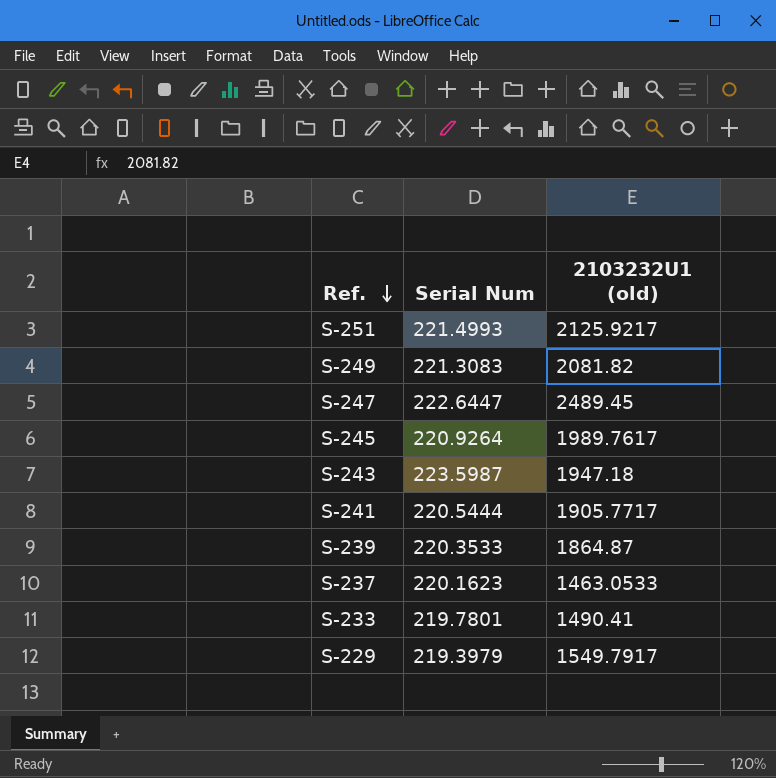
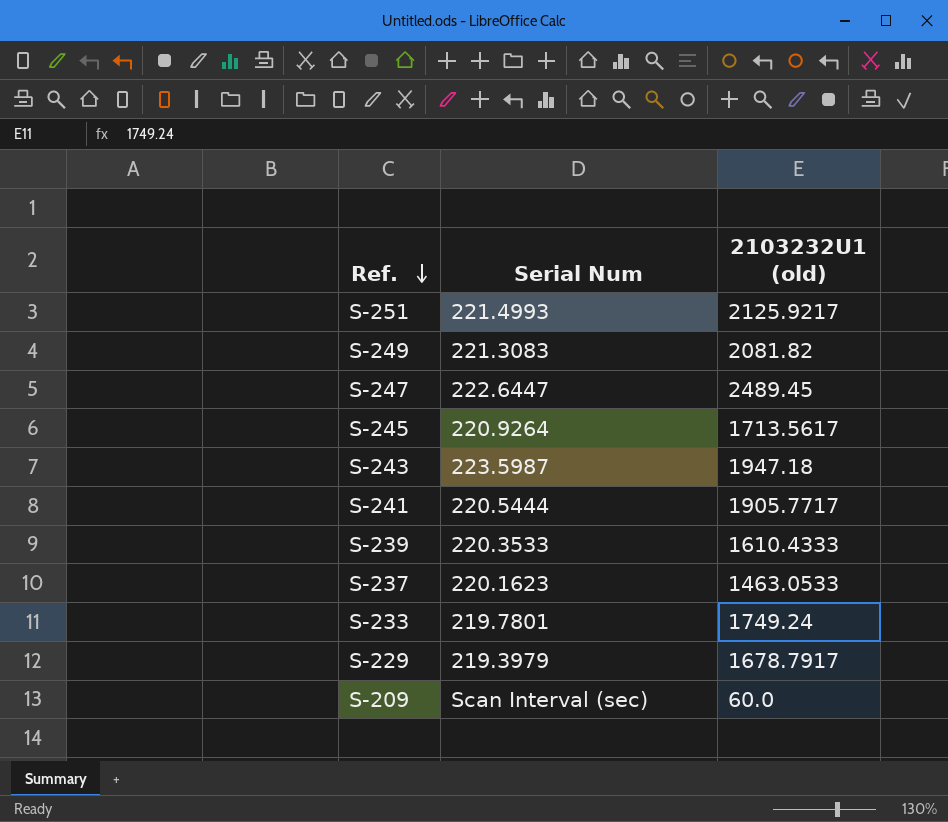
S-245 | 2103232U1 (old): 1989.7617 -> 1713.5617
S-239 | 2103232U1 (old): 1864.87 -> 1610.4333
S-233 | 2103232U1 (old): 1490.41 -> 1749.24
S-229 | 2103232U1 (old): 1549.7917 -> 1678.7917
row S-209: none -> Scan Interval (sec) | 60.0

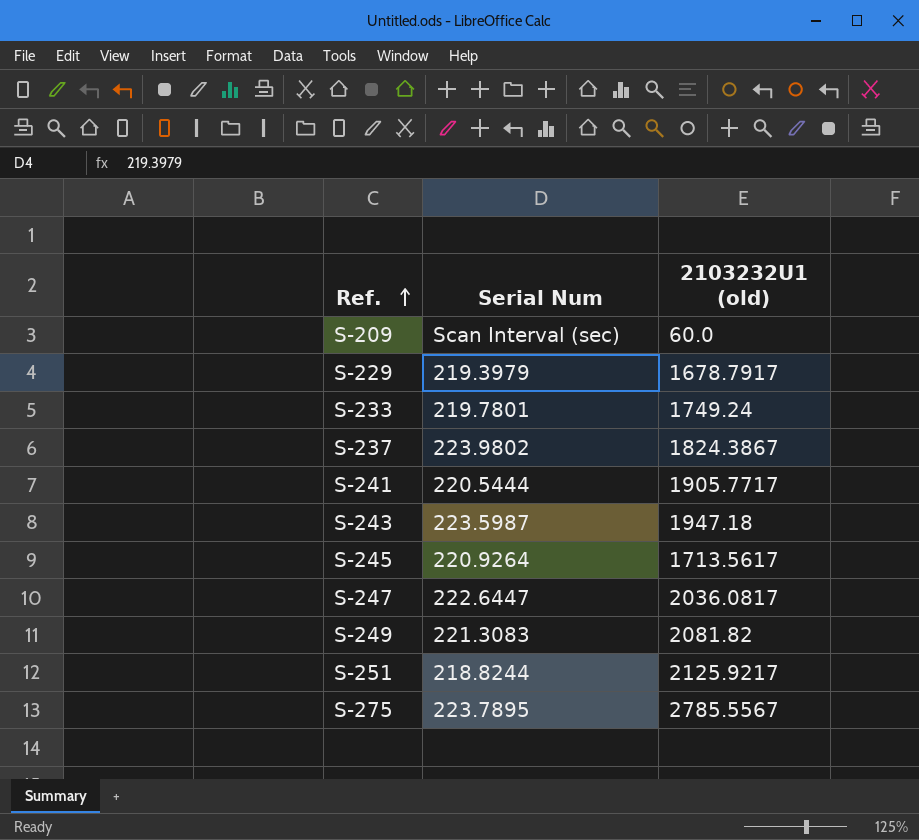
row order: Ref. descending -> Ref. ascending
row S-239: 220.3533 | 1610.4333 -> none
S-237 | Serial Num: 220.1623 -> 223.9802
S-237 | 2103232U1 (old): 1463.0533 -> 1824.3867
S-247 | 2103232U1 (old): 2489.45 -> 2036.0817
S-251 | Serial Num: 221.4993 -> 218.8244
row S-275: none -> 223.7895 | 2785.5567

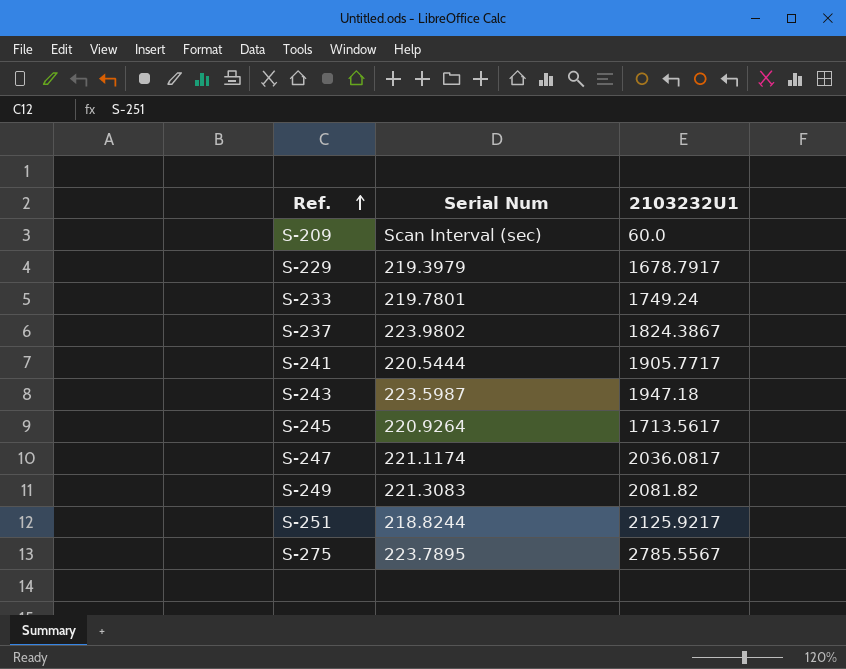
column name: 2103232U1 (old) -> 2103232U1
S-247 | Serial Num: 222.6447 -> 221.1174

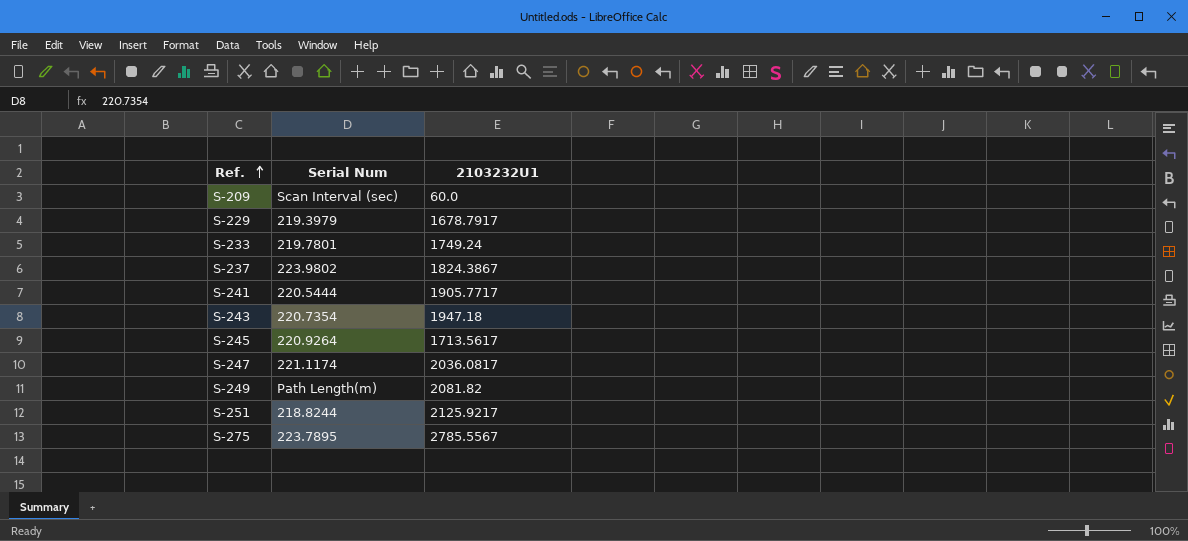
S-243 | Serial Num: 223.5987 -> 220.7354
S-249 | Serial Num: 221.3083 -> Path Length(m)

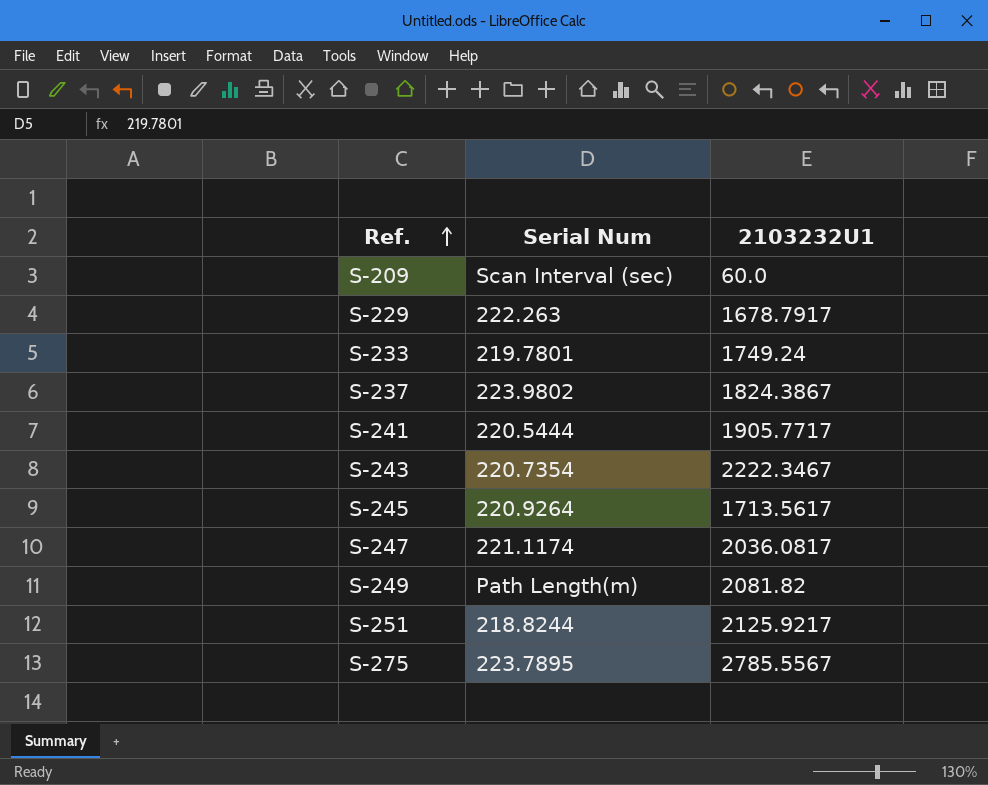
S-229 | Serial Num: 219.3979 -> 222.263
S-243 | 2103232U1: 1947.18 -> 2222.3467

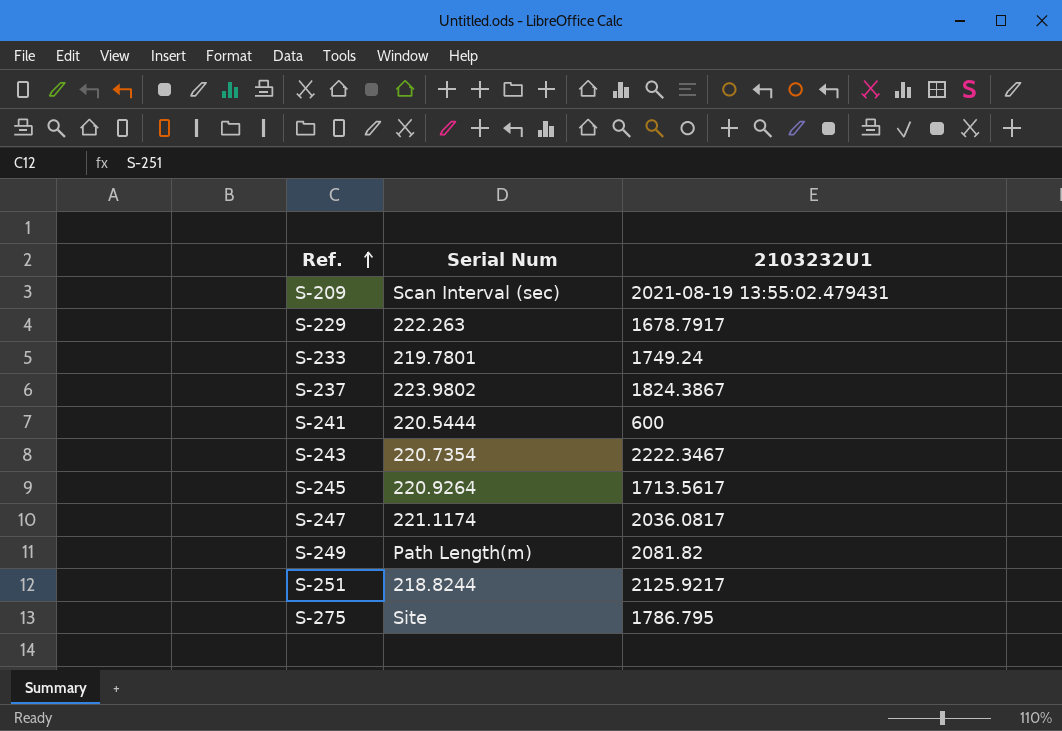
S-209 | 2103232U1: 60.0 -> 2021-08-19 13:55:02.479431
S-241 | 2103232U1: 1905.7717 -> 600
S-275 | Serial Num: 223.7895 -> Site
S-275 | 2103232U1: 2785.5567 -> 1786.795

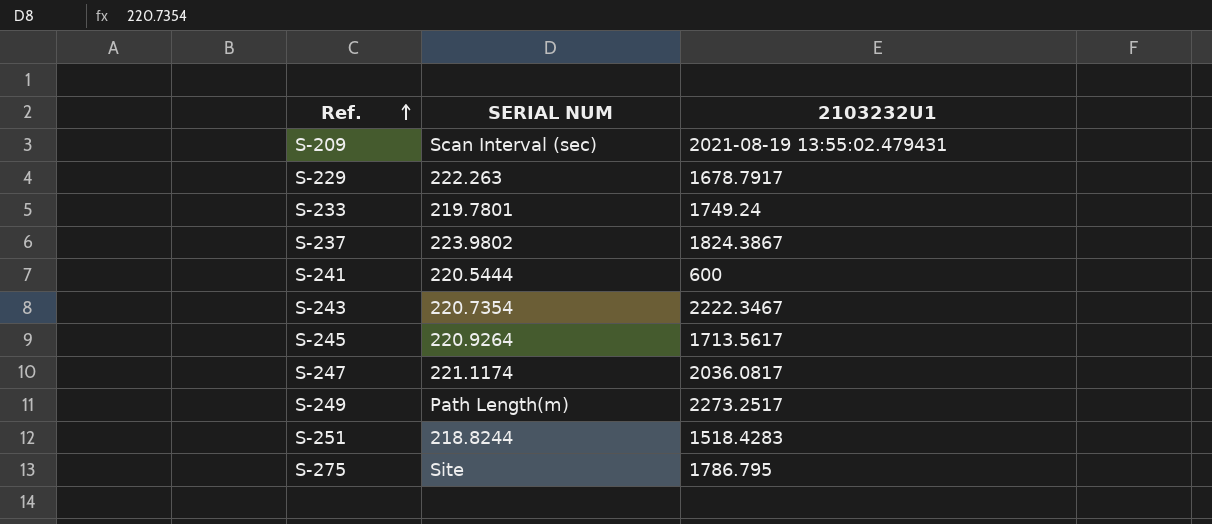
column name: Serial Num -> SERIAL NUM
S-249 | 2103232U1: 2081.82 -> 2273.2517
S-251 | 2103232U1: 2125.9217 -> 1518.4283

